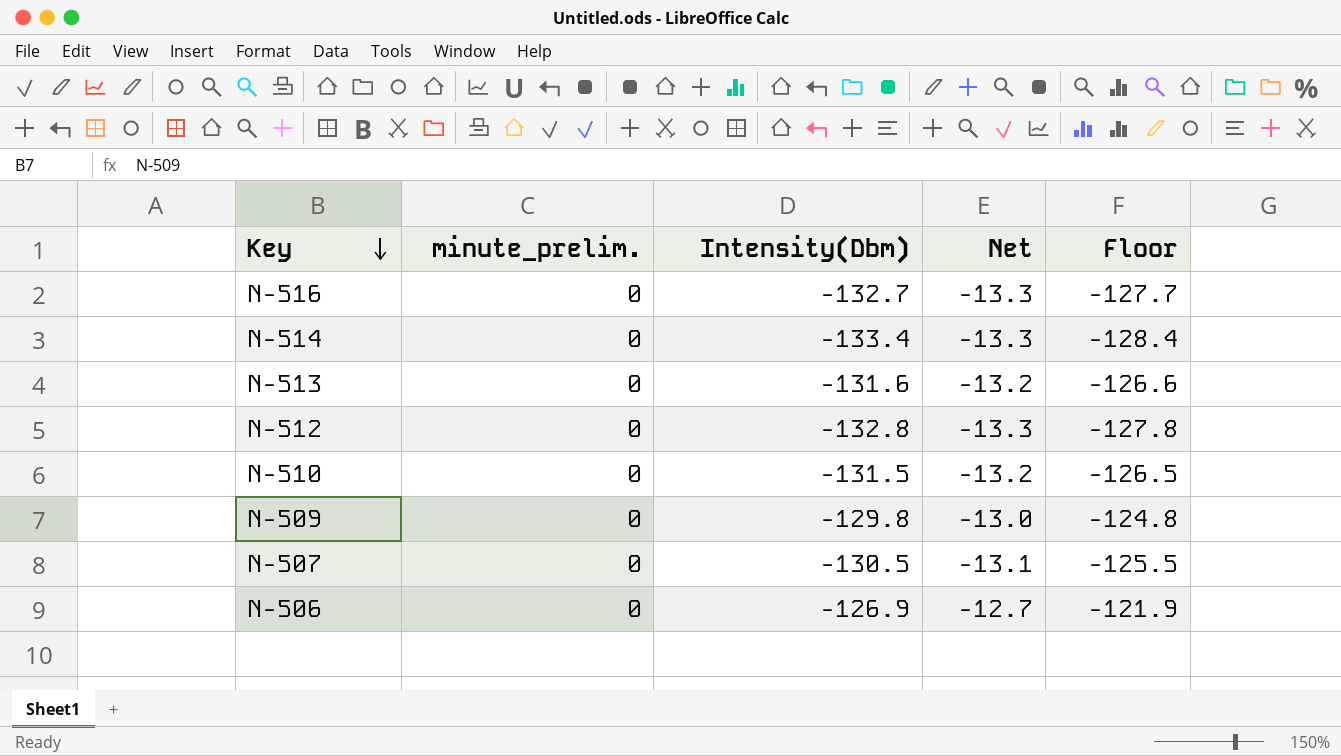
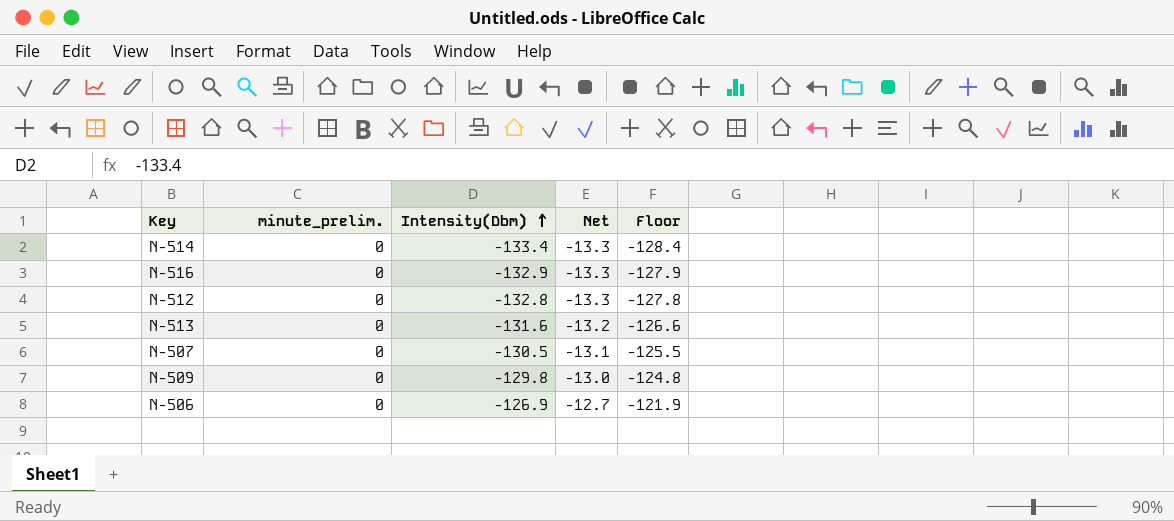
row order: Key descending -> Intensity(Dbm) ascending
row N-510: 0 | -131.5 | -13.2 | -126.5 -> none
N-516 | Intensity(Dbm): -132.7 -> -132.9
N-516 | Floor: -127.7 -> -127.9

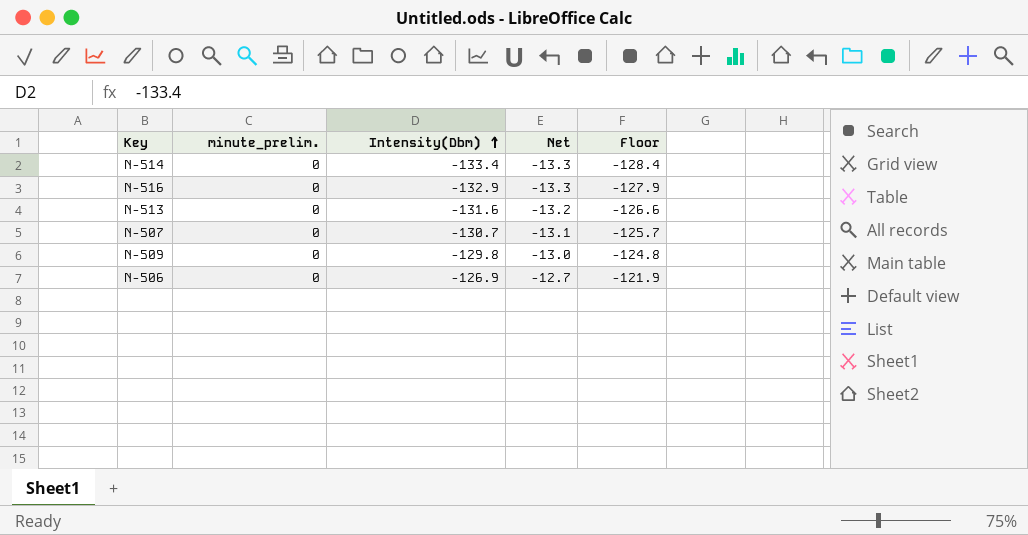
row N-512: 0 | -132.8 | -13.3 | -127.8 -> none
N-507 | Intensity(Dbm): -130.5 -> -130.7
N-507 | Floor: -125.5 -> -125.7

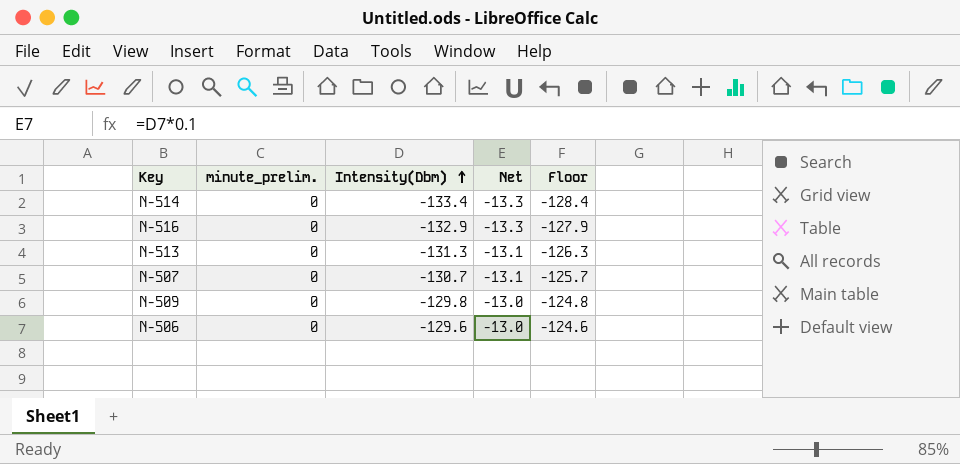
N-513 | Intensity(Dbm): -131.6 -> -131.3
N-513 | Net: -13.2 -> -13.1
N-513 | Floor: -126.6 -> -126.3
N-506 | Intensity(Dbm): -126.9 -> -129.6
N-506 | Net: -12.7 -> -13.0
N-506 | Floor: -121.9 -> -124.6

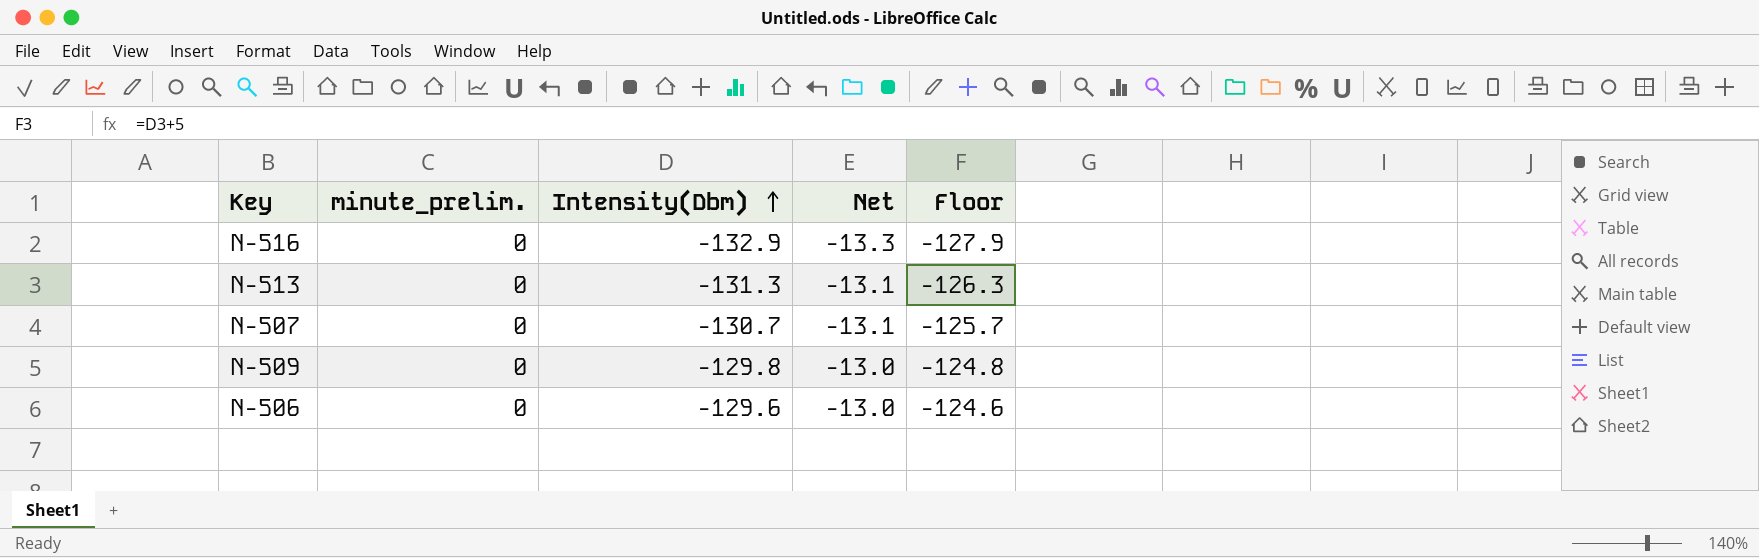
row N-514: 0 | -133.4 | -13.3 | -128.4 -> none

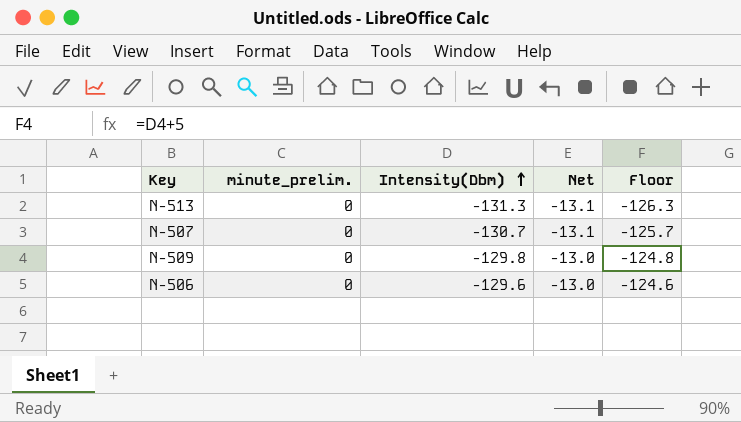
row N-516: 0 | -132.9 | -13.3 | -127.9 -> none

